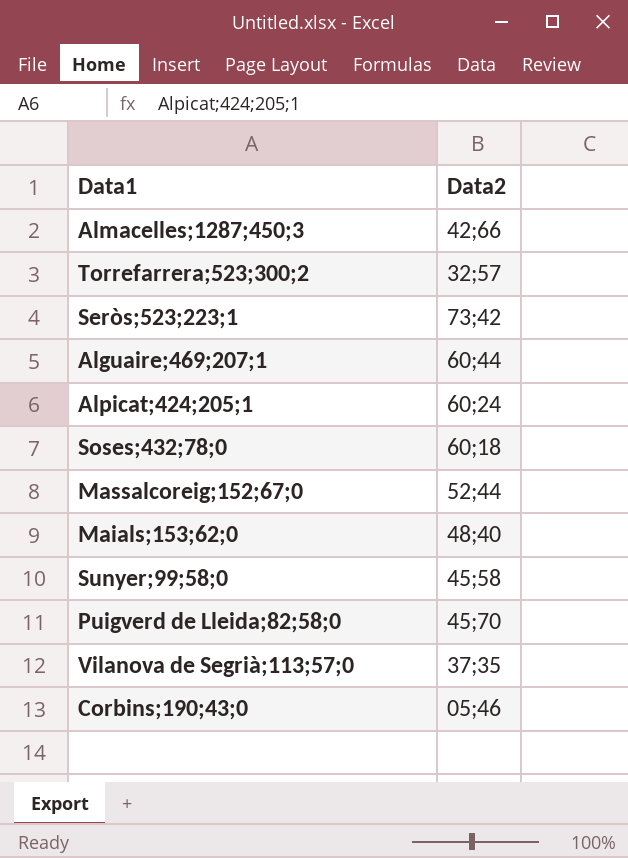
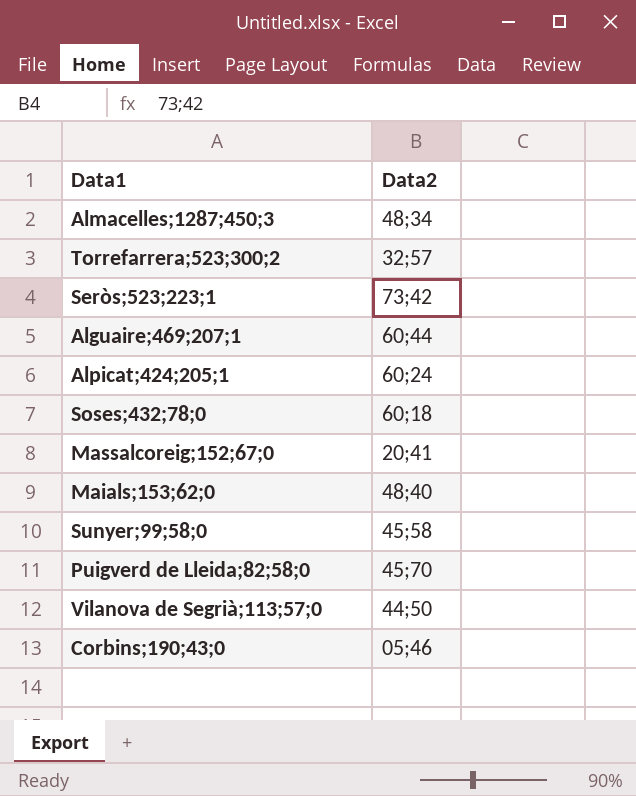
Almacelles;1287;450;3 | Data2: 42;66 -> 48;34
Massalcoreig;152;67;0 | Data2: 52;44 -> 20;41
Vilanova de Segrià;113;57;0 | Data2: 37;35 -> 44;50

